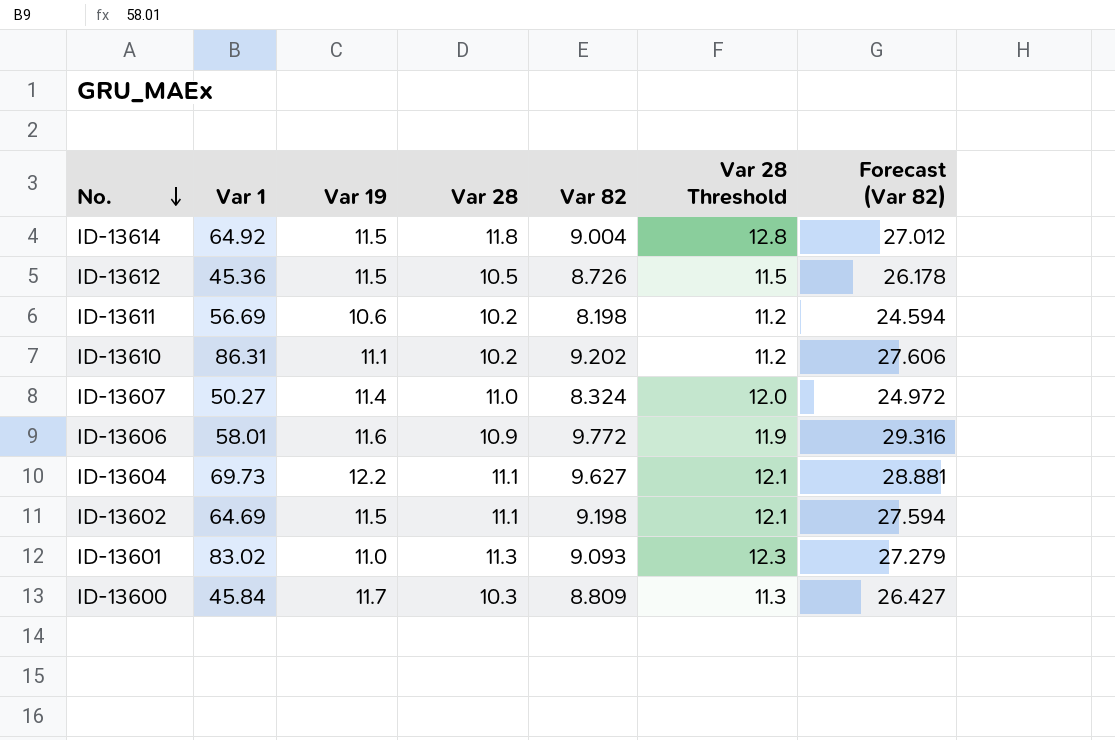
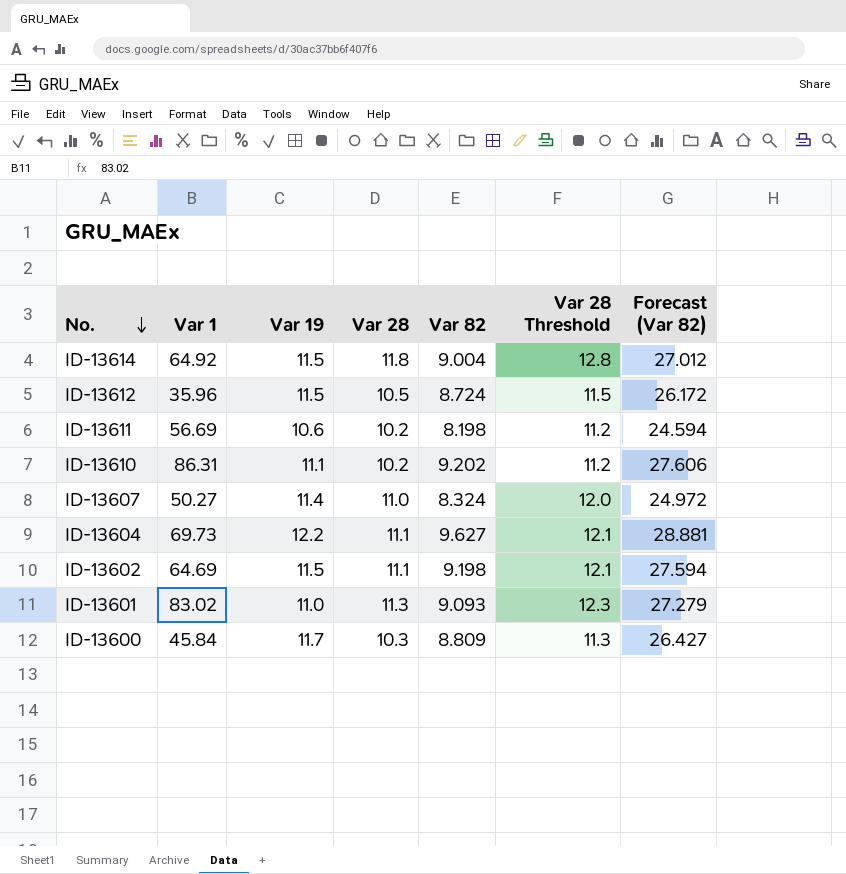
row ID-13606: 58.01 | 11.6 | 10.9 | 9.772 | 11.9 | 29.316 -> none
ID-13612 | Var 1: 45.36 -> 35.96
ID-13612 | Var 82: 8.726 -> 8.724
ID-13612 | Forecast (Var 82): 26.178 -> 26.172

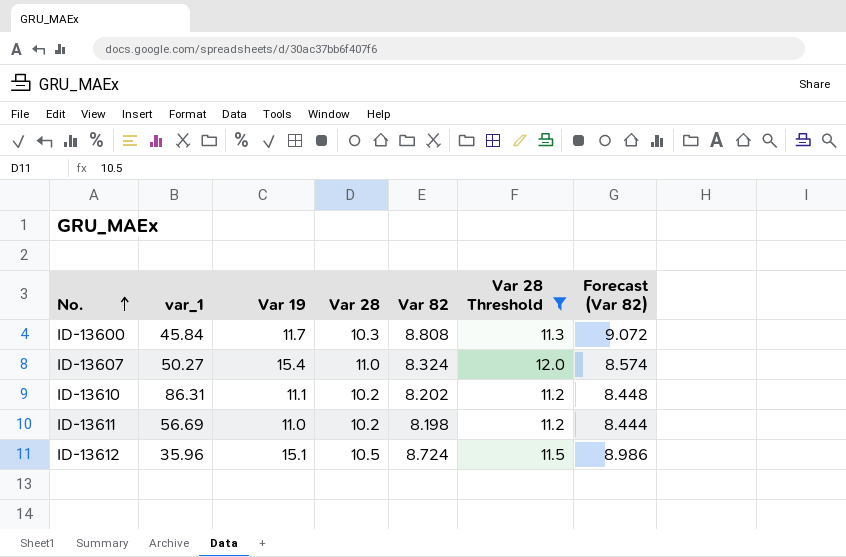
filter: none -> Var 28 Threshold <= 12.0
row order: No. descending -> No. ascending
column name: Var 1 -> var_1
column Forecast (Var 82) | formula: [Var 82] * 3 -> [Var 82] * 1.03
ID-13600 | Var 82: 8.809 -> 8.808
ID-13607 | Var 19: 11.4 -> 15.4
ID-13610 | Var 82: 9.202 -> 8.202
ID-13611 | Var 19: 10.6 -> 11.0
ID-13612 | Var 19: 11.5 -> 15.1

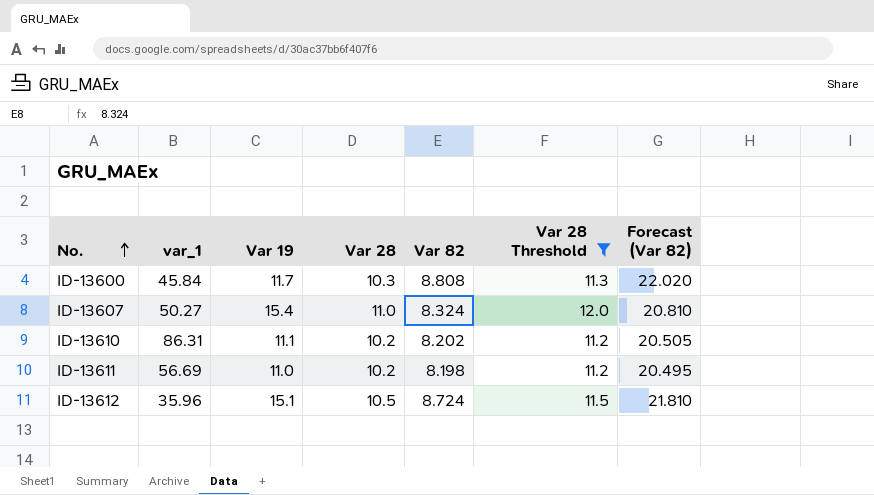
column Forecast (Var 82) | formula: [Var 82] * 1.03 -> [Var 82] * 2.5

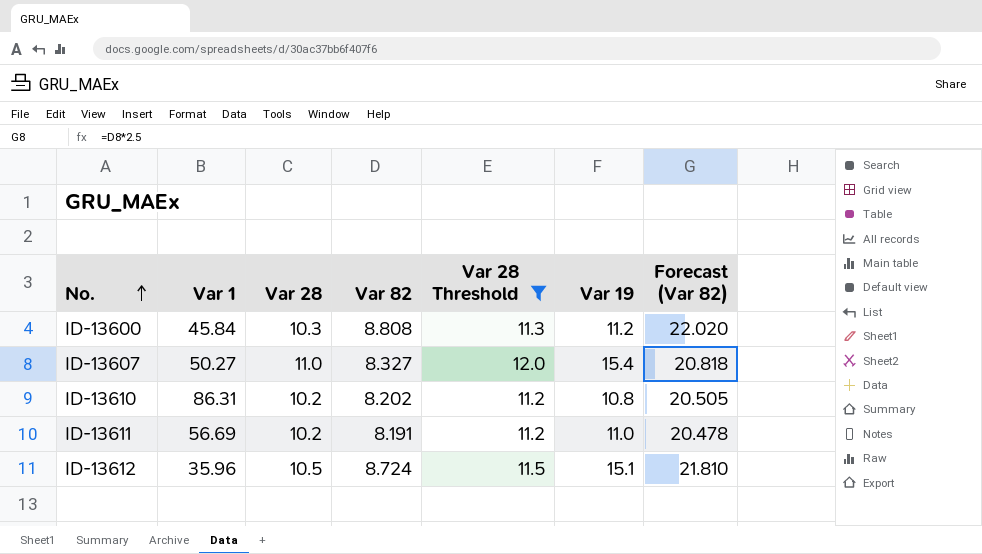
column name: var_1 -> Var 1
column Var 19 | position: 3 -> 6
ID-13600 | Var 19: 11.7 -> 11.2
ID-13607 | Var 82: 8.324 -> 8.327
ID-13607 | Forecast (Var 82): 20.810 -> 20.818
ID-13610 | Var 19: 11.1 -> 10.8
ID-13611 | Var 82: 8.198 -> 8.191
ID-13611 | Forecast (Var 82): 20.495 -> 20.478

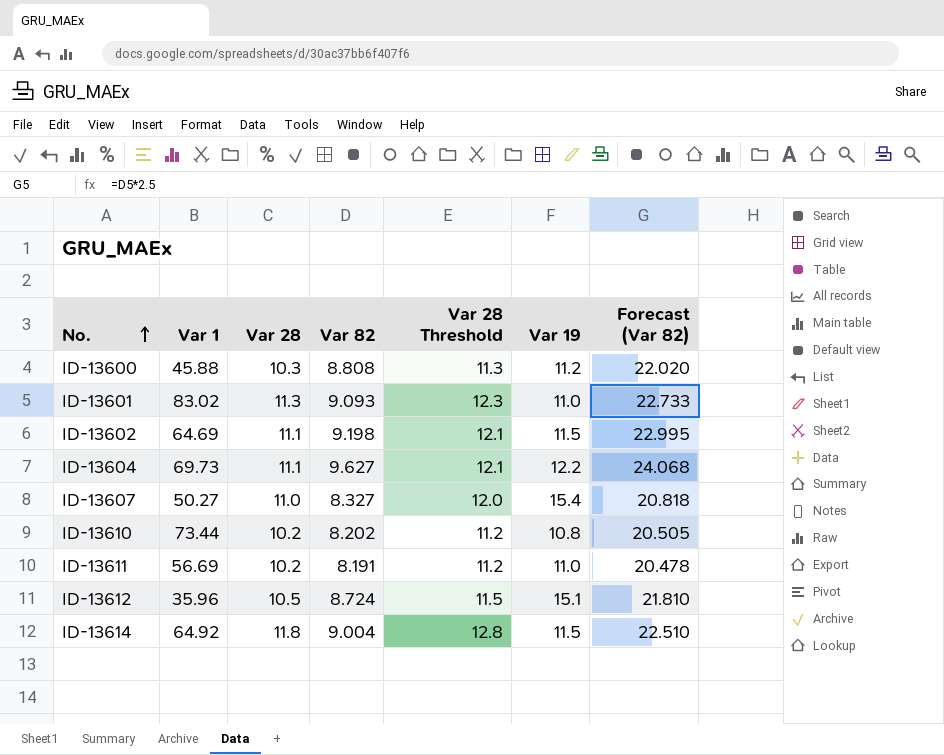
filter: Var 28 Threshold <= 12.0 -> none
ID-13600 | Var 1: 45.84 -> 45.88
ID-13610 | Var 1: 86.31 -> 73.44

